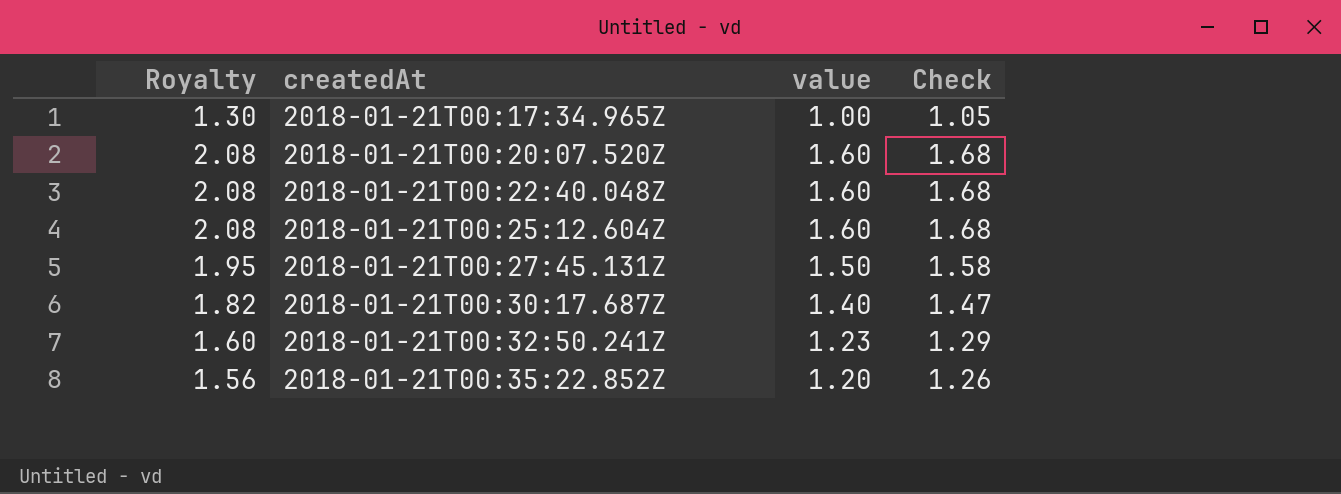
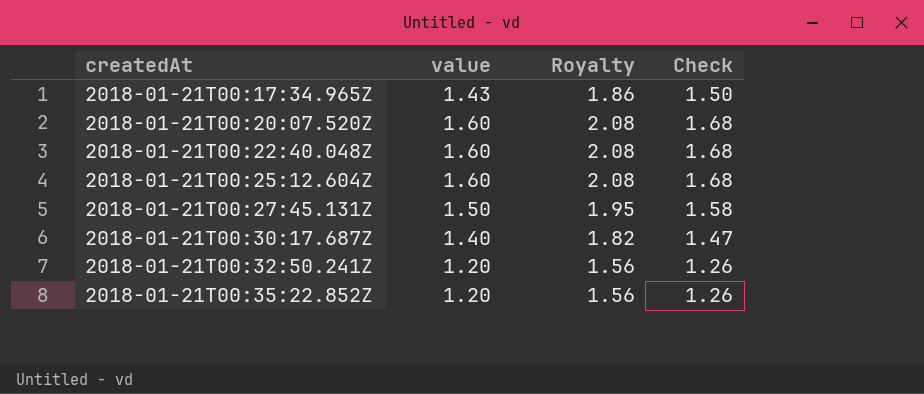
column Royalty | position: 1 -> 3
2018-01-21T00:17:34.965Z | value: 1.00 -> 1.43
2018-01-21T00:17:34.965Z | Royalty: 1.30 -> 1.86
2018-01-21T00:17:34.965Z | Check: 1.05 -> 1.50
2018-01-21T00:32:50.241Z | value: 1.23 -> 1.20
2018-01-21T00:32:50.241Z | Royalty: 1.60 -> 1.56
2018-01-21T00:32:50.241Z | Check: 1.29 -> 1.26

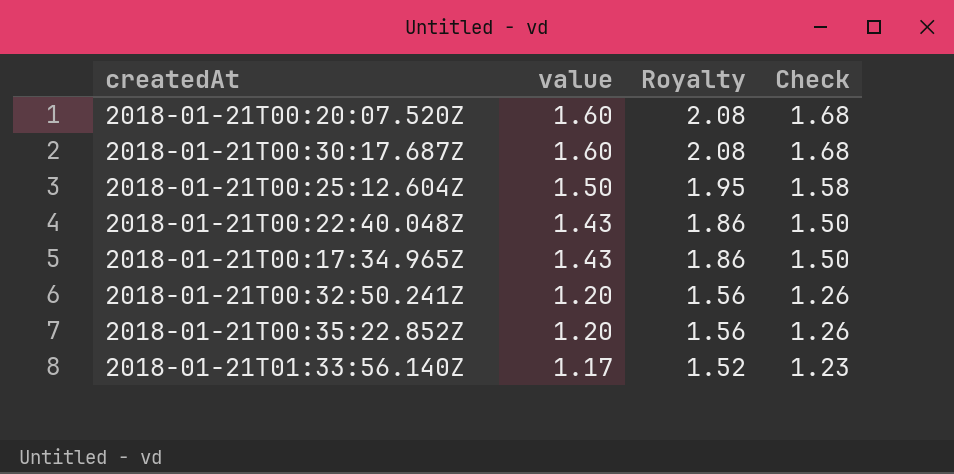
row order: createdAt ascending -> value descending
row 2018-01-21T00:27:45.131Z: 1.50 | 1.95 | 1.58 -> none
2018-01-21T00:30:17.687Z | value: 1.40 -> 1.60
2018-01-21T00:30:17.687Z | Royalty: 1.82 -> 2.08
2018-01-21T00:30:17.687Z | Check: 1.47 -> 1.68
2018-01-21T00:25:12.604Z | value: 1.60 -> 1.50
2018-01-21T00:25:12.604Z | Royalty: 2.08 -> 1.95
2018-01-21T00:25:12.604Z | Check: 1.68 -> 1.58
2018-01-21T00:22:40.048Z | value: 1.60 -> 1.43
2018-01-21T00:22:40.048Z | Royalty: 2.08 -> 1.86
2018-01-21T00:22:40.048Z | Check: 1.68 -> 1.50
row 2018-01-21T01:33:56.140Z: none -> 1.17 | 1.52 | 1.23

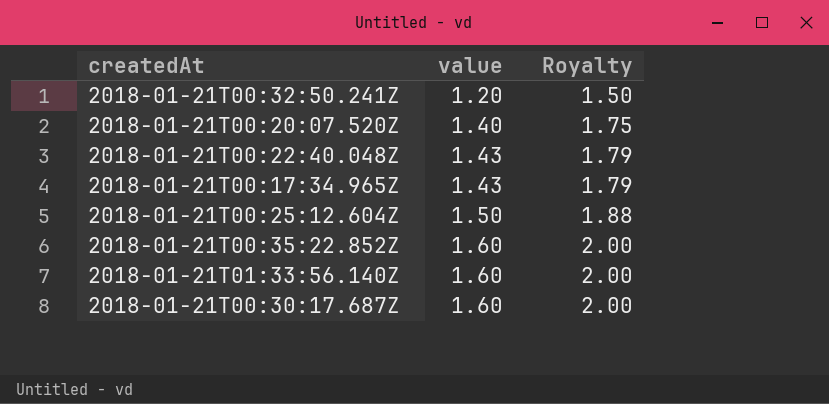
row order: value descending -> value ascending
column Check | formula: [value] * 1.05 -> none
column Royalty | formula: [value] * 1.3 -> [value] * 1.25
2018-01-21T00:20:07.520Z | value: 1.60 -> 1.40
2018-01-21T00:35:22.852Z | value: 1.20 -> 1.60
2018-01-21T01:33:56.140Z | value: 1.17 -> 1.60

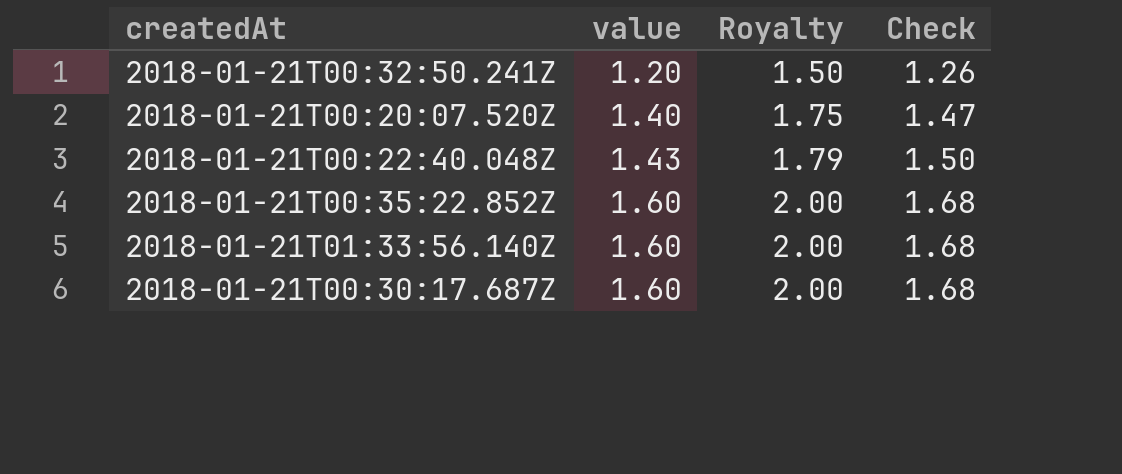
column Check | formula: none -> [value] * 1.05
row 2018-01-21T00:17:34.965Z: 1.43 | 1.79 -> none
row 2018-01-21T00:25:12.604Z: 1.50 | 1.88 -> none

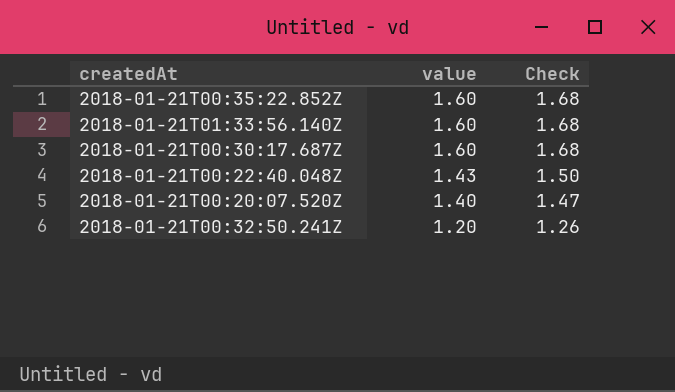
row order: value ascending -> value descending
column Royalty | formula: [value] * 1.25 -> none

